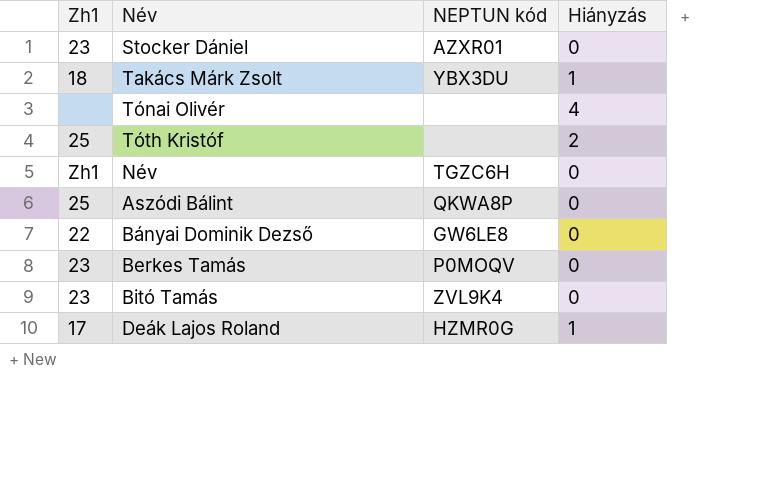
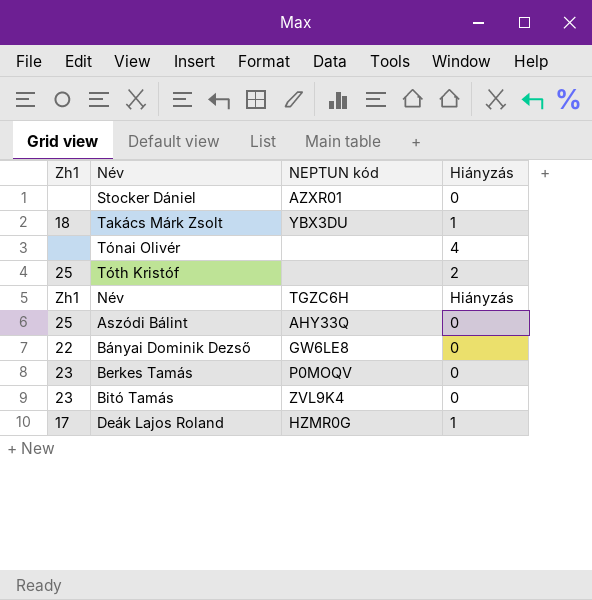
Stocker Dániel | Zh1: 23 -> none
Név | Hiányzás: 0 -> Hiányzás
Aszódi Bálint | NEPTUN kód: QKWA8P -> AHY33Q

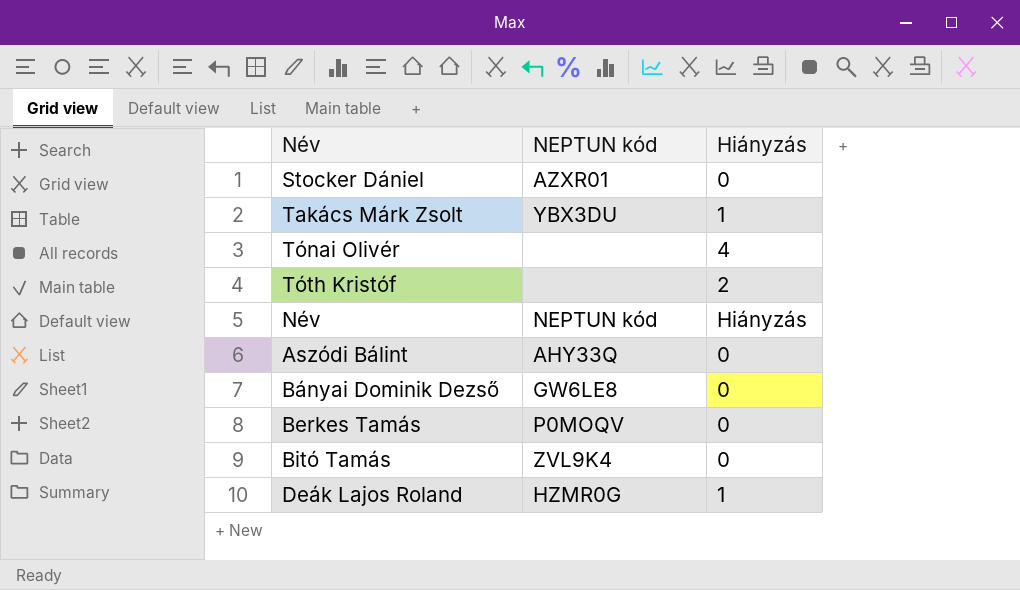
column Zh1 | position: 1 -> none
Név | NEPTUN kód: TGZC6H -> NEPTUN kód

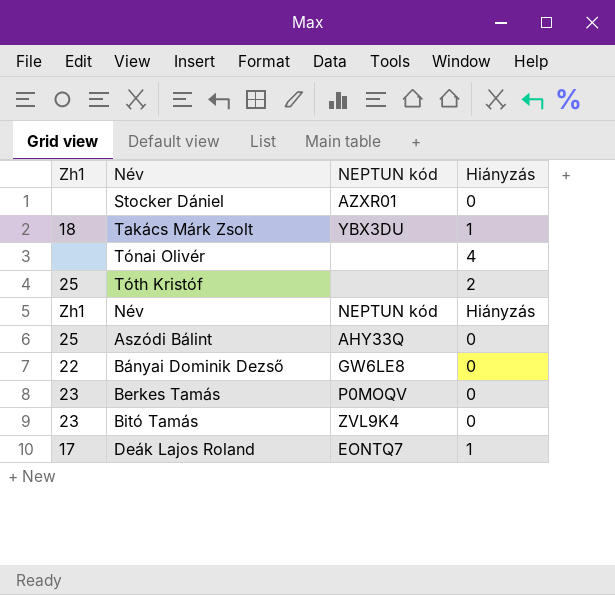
column Zh1 | position: none -> 1
Deák Lajos Roland | NEPTUN kód: HZMR0G -> EONTQ7

